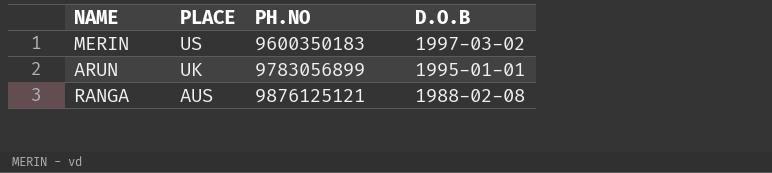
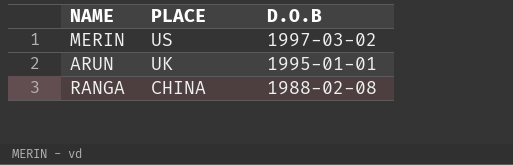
column PH.NO | position: 3 -> none
RANGA | PLACE: AUS -> CHINA

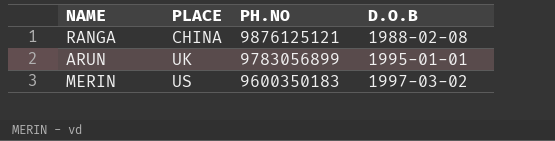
row order: PLACE descending -> PLACE ascending
column PH.NO | position: none -> 3

